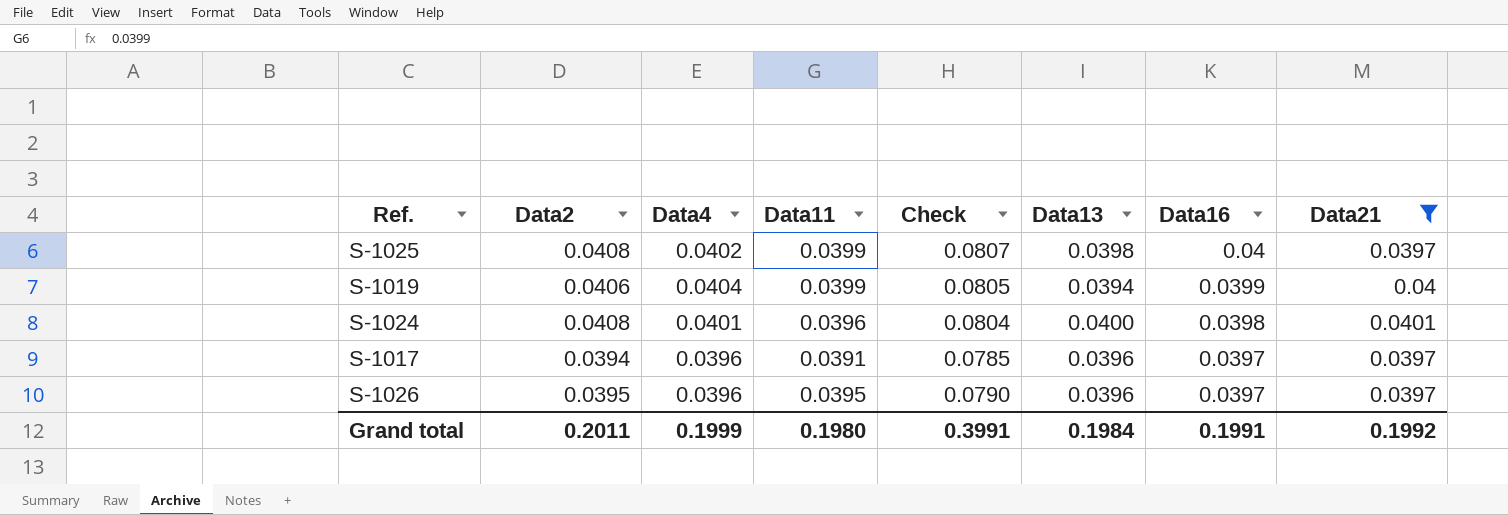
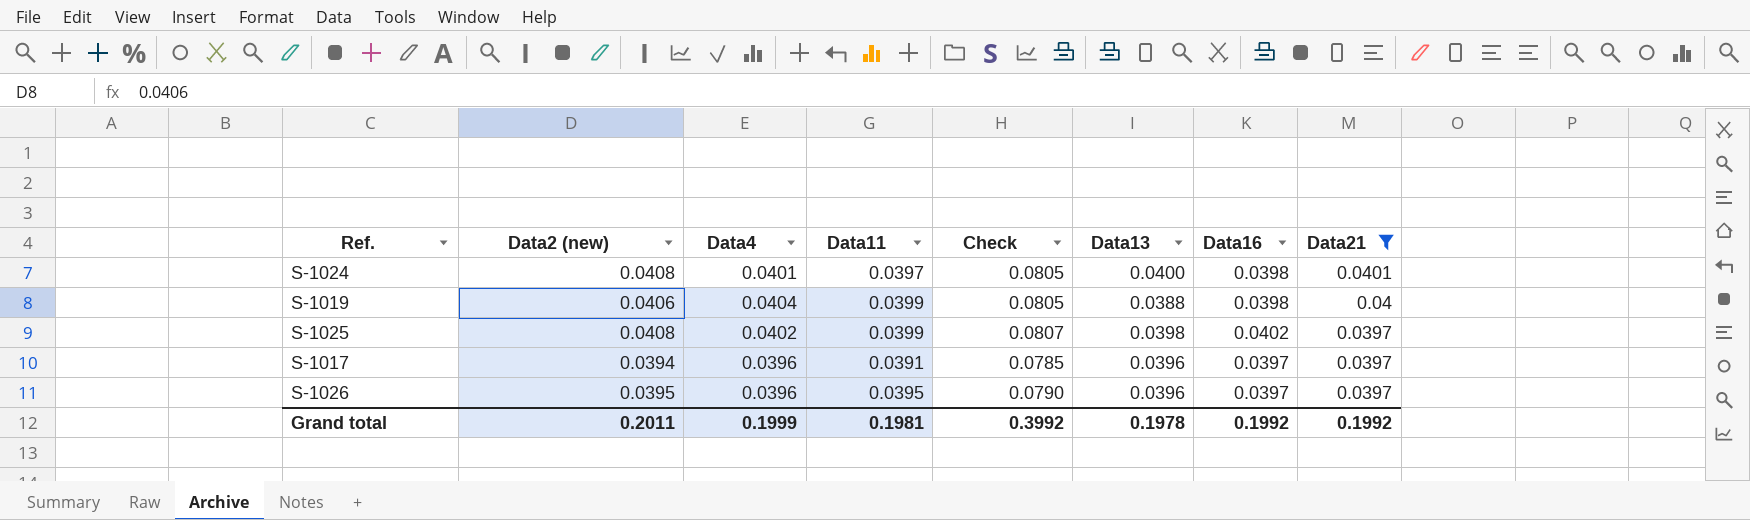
row order: Data16 descending -> Data21 descending
column name: Data2 -> Data2 (new)
S-1024 | Data11: 0.0396 -> 0.0397
S-1024 | Check: 0.0804 -> 0.0805
S-1019 | Data13: 0.0394 -> 0.0388
S-1019 | Data16: 0.0399 -> 0.0398
S-1025 | Data16: 0.04 -> 0.0402
Grand total | Data11: 0.1980 -> 0.1981
Grand total | Check: 0.3991 -> 0.3992
Grand total | Data13: 0.1984 -> 0.1978
Grand total | Data16: 0.1991 -> 0.1992

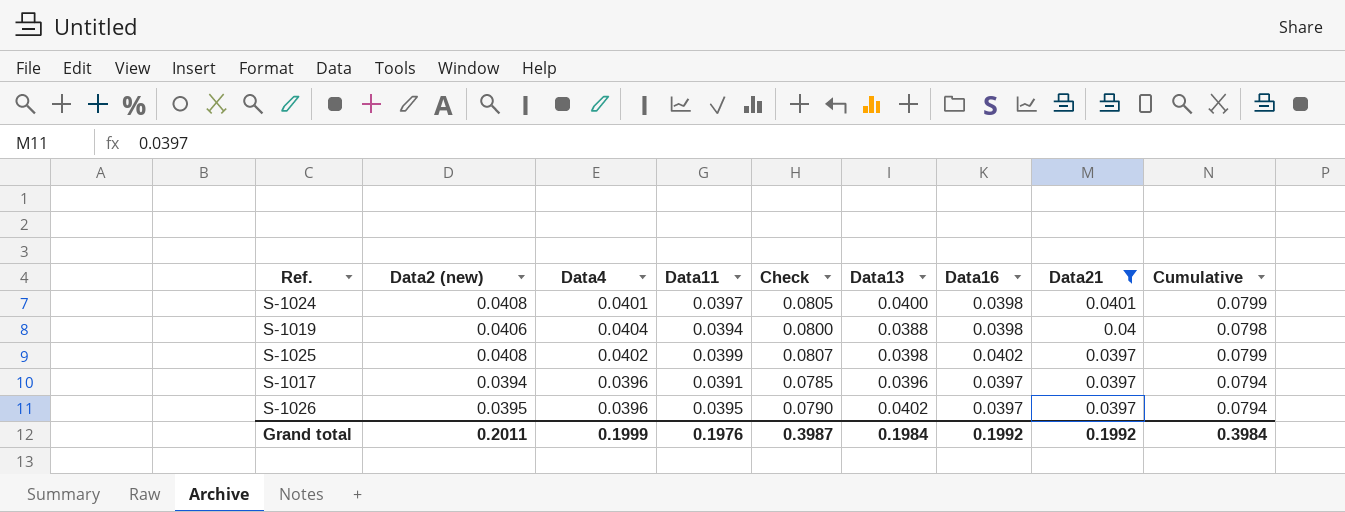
column Cumulative | formula: none -> [Data16] + [Data21]
S-1019 | Data11: 0.0399 -> 0.0394
S-1019 | Check: 0.0805 -> 0.0800
S-1026 | Data13: 0.0396 -> 0.0402
Grand total | Data11: 0.1981 -> 0.1976
Grand total | Check: 0.3992 -> 0.3987
Grand total | Data13: 0.1978 -> 0.1984

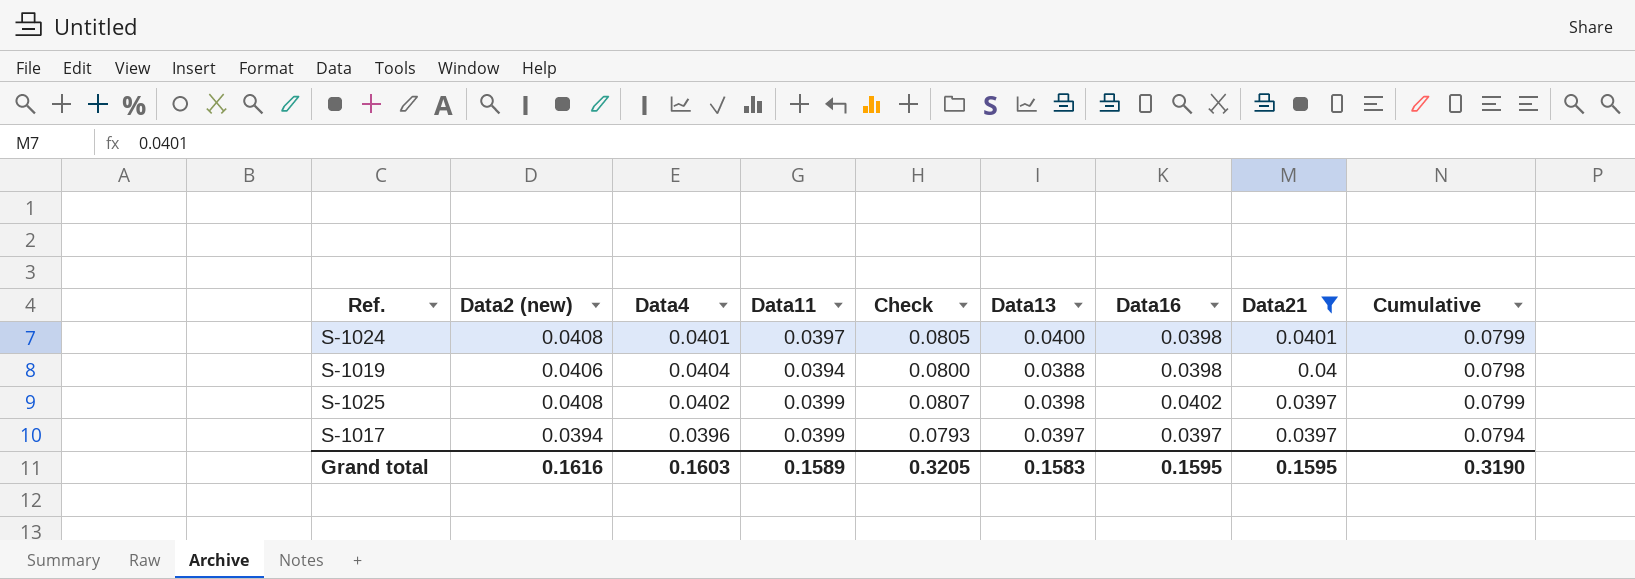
row S-1026: 0.0395 | 0.0396 | 0.0395 | 0.0790 | 0.0402 | 0.0397 | 0.0397 | 0.0794 -> none
S-1017 | Data11: 0.0391 -> 0.0399
S-1017 | Check: 0.0785 -> 0.0793
S-1017 | Data13: 0.0396 -> 0.0397
Grand total | Data2 (new): 0.2011 -> 0.1616
Grand total | Data4: 0.1999 -> 0.1603
Grand total | Data11: 0.1976 -> 0.1589
Grand total | Check: 0.3987 -> 0.3205
Grand total | Data13: 0.1984 -> 0.1583
Grand total | Data16: 0.1992 -> 0.1595
Grand total | Data21: 0.1992 -> 0.1595
Grand total | Cumulative: 0.3984 -> 0.3190

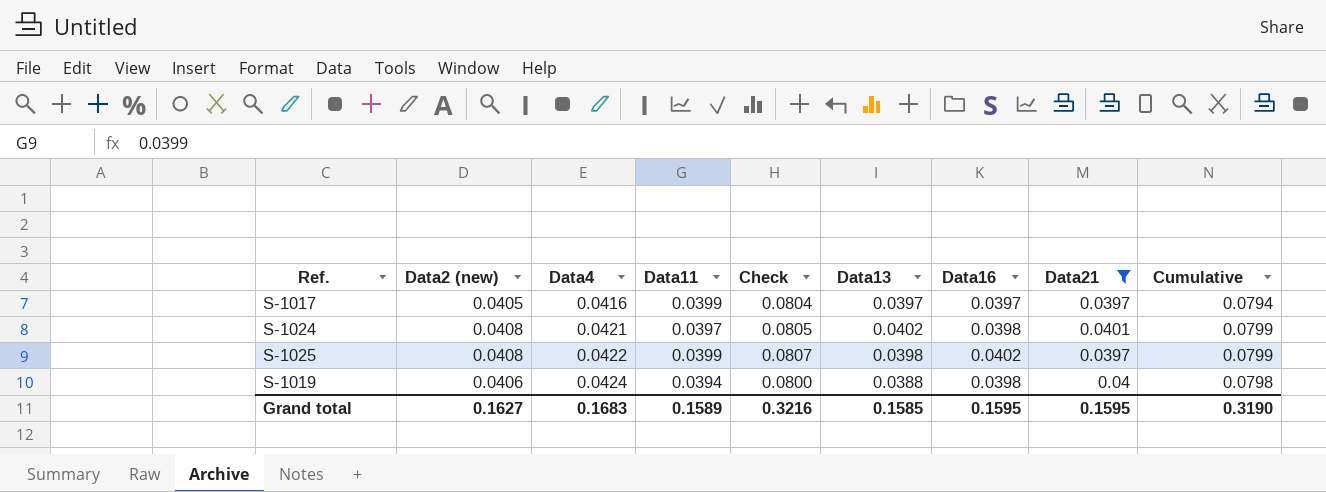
row order: Data21 descending -> Data4 ascending
S-1017 | Data2 (new): 0.0394 -> 0.0405
S-1017 | Data4: 0.0396 -> 0.0416
S-1017 | Check: 0.0793 -> 0.0804
S-1024 | Data4: 0.0401 -> 0.0421
S-1024 | Data13: 0.0400 -> 0.0402
S-1025 | Data4: 0.0402 -> 0.0422
S-1019 | Data4: 0.0404 -> 0.0424
Grand total | Data2 (new): 0.1616 -> 0.1627
Grand total | Data4: 0.1603 -> 0.1683
Grand total | Check: 0.3205 -> 0.3216
Grand total | Data13: 0.1583 -> 0.1585

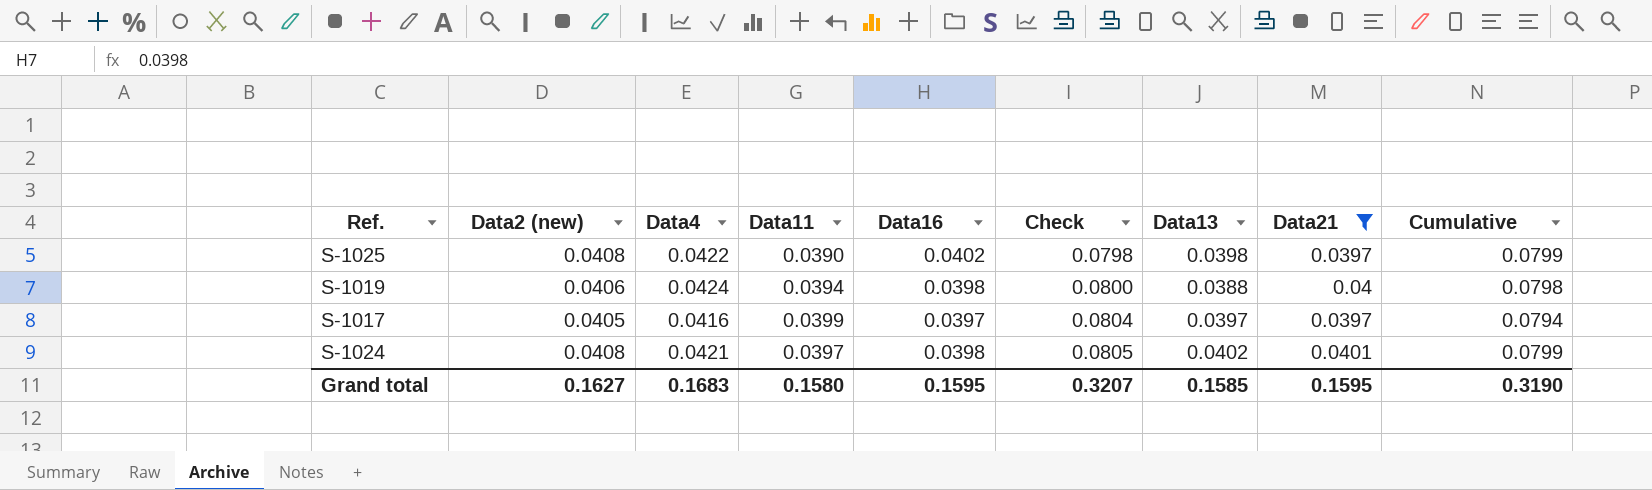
row order: Data4 ascending -> Check ascending
column Data16 | position: 7 -> 5
S-1025 | Data11: 0.0399 -> 0.0390
S-1025 | Check: 0.0807 -> 0.0798
Grand total | Data11: 0.1589 -> 0.1580
Grand total | Check: 0.3216 -> 0.3207

